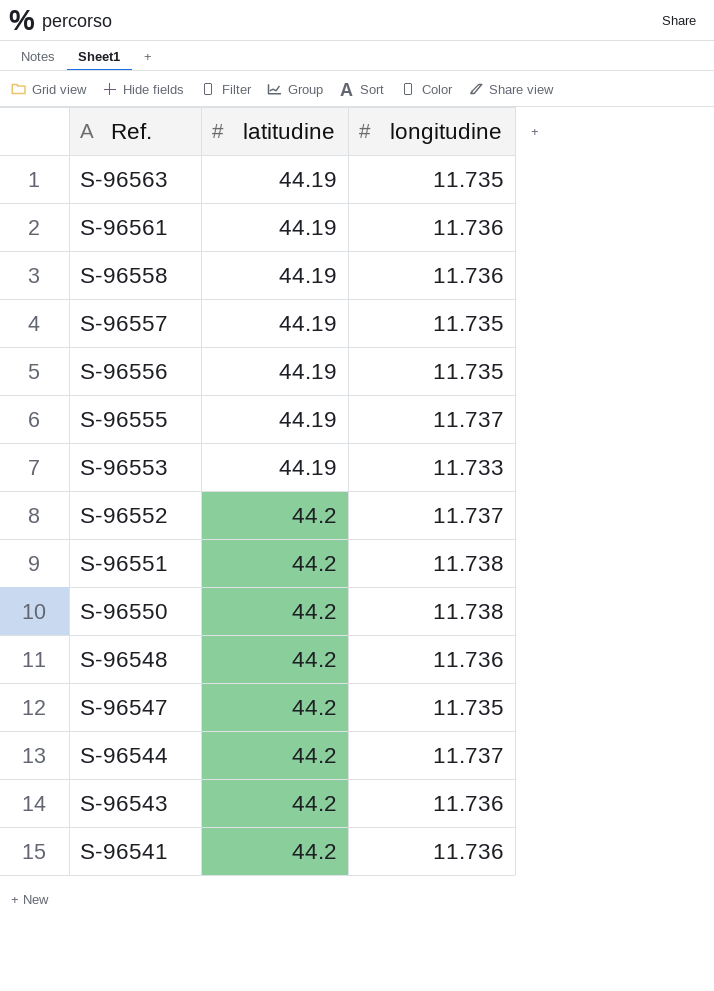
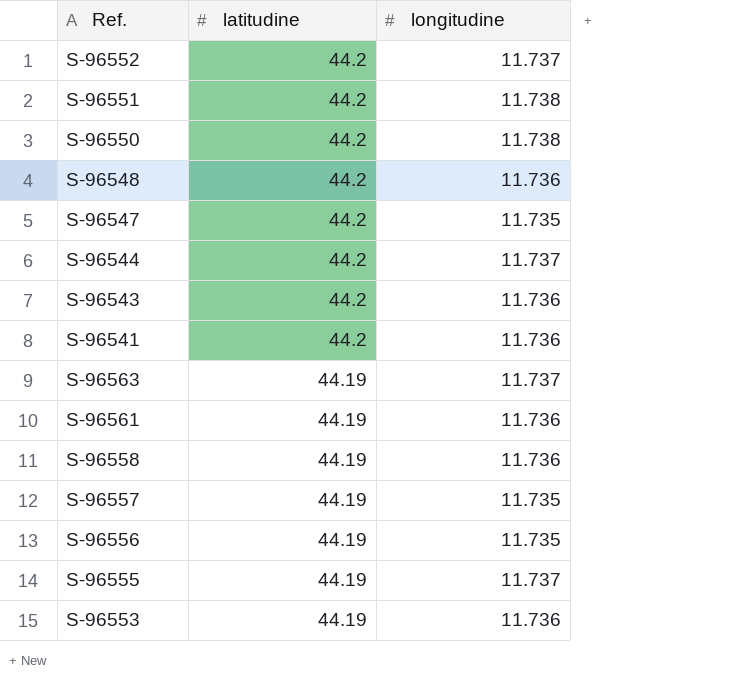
row order: Ref. descending -> latitudine descending
S-96563 | longitudine: 11.735 -> 11.737
S-96553 | longitudine: 11.733 -> 11.736

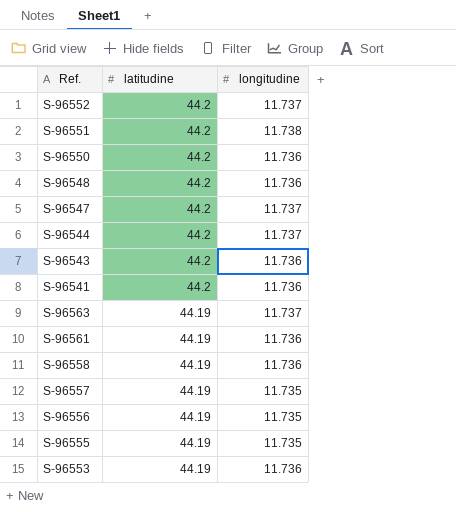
S-96550 | longitudine: 11.738 -> 11.736
S-96547 | longitudine: 11.735 -> 11.737
S-96555 | longitudine: 11.737 -> 11.735

